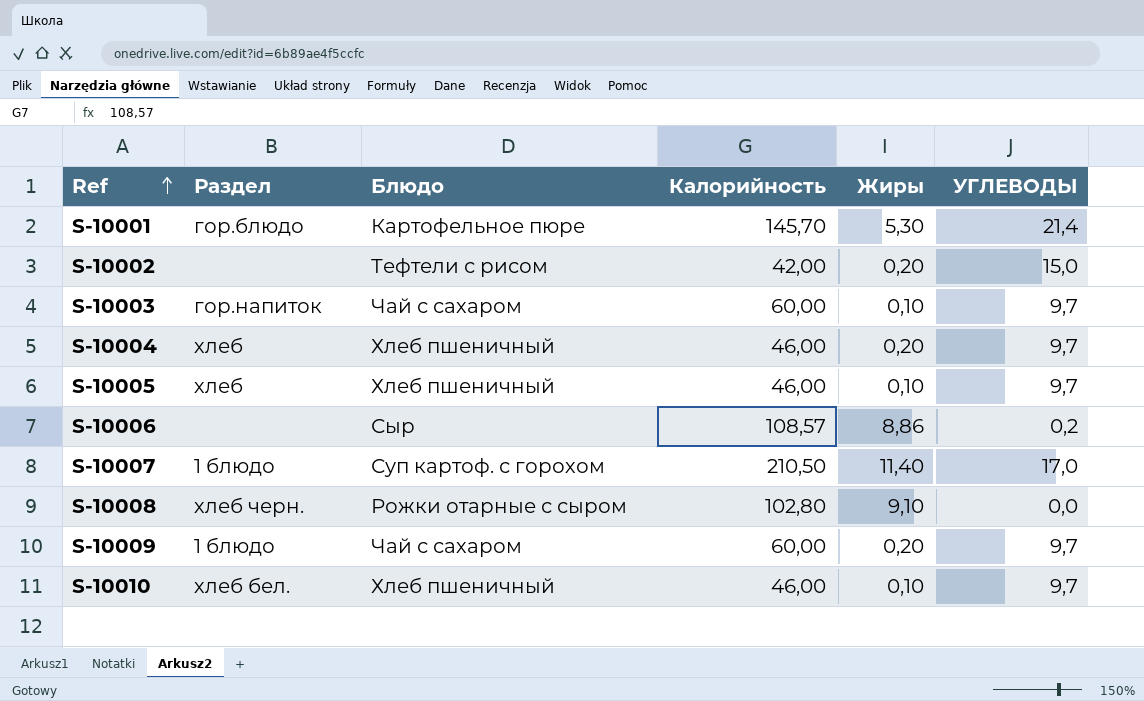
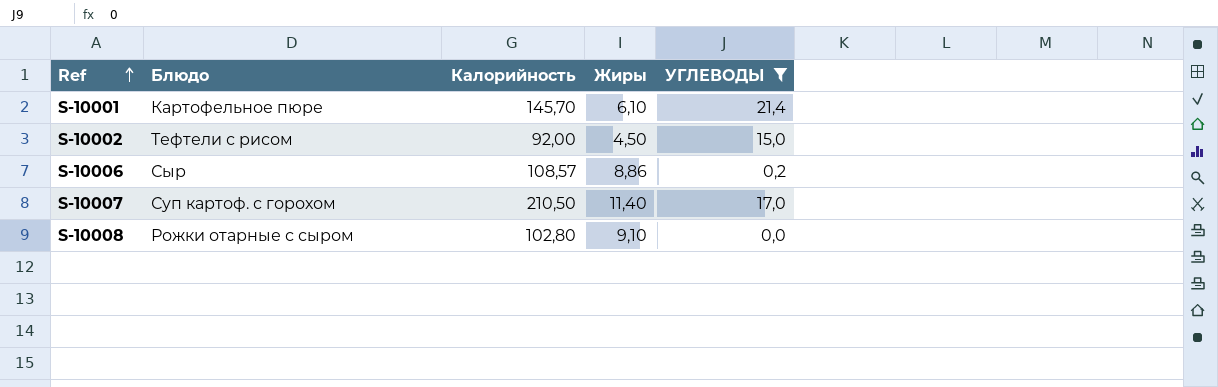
filter: none -> УГЛЕВОДЫ != 9,7
column Раздел | position: 2 -> none
S-10001 | Жиры: 5,30 -> 6,10
S-10002 | Калорийность: 42,00 -> 92,00
S-10002 | Жиры: 0,20 -> 4,50

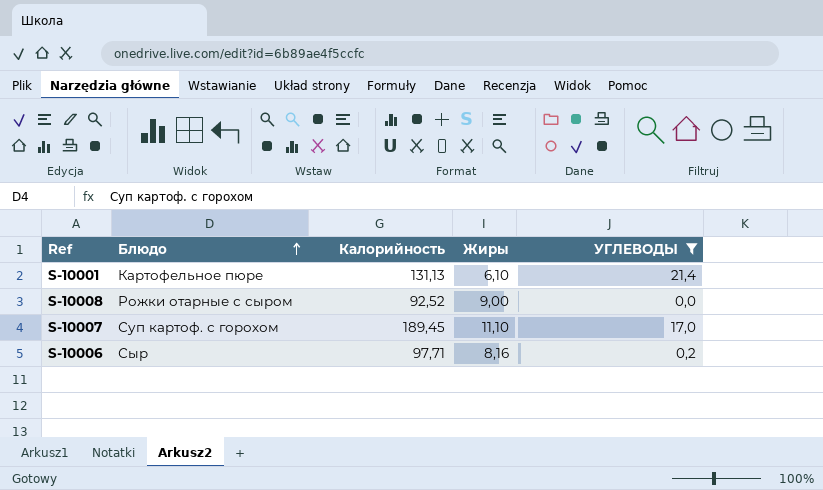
row order: Ref ascending -> Блюдо ascending
row S-10002: Тефтели с рисом | 92,00 | 4,50 | 15,0 -> none
S-10001 | Калорийность: 145,70 -> 131,13
S-10008 | Калорийность: 102,80 -> 92,52
S-10008 | Жиры: 9,10 -> 9,00
S-10007 | Калорийность: 210,50 -> 189,45
S-10007 | Жиры: 11,40 -> 11,10
S-10006 | Калорийность: 108,57 -> 97,71
S-10006 | Жиры: 8,86 -> 8,16

